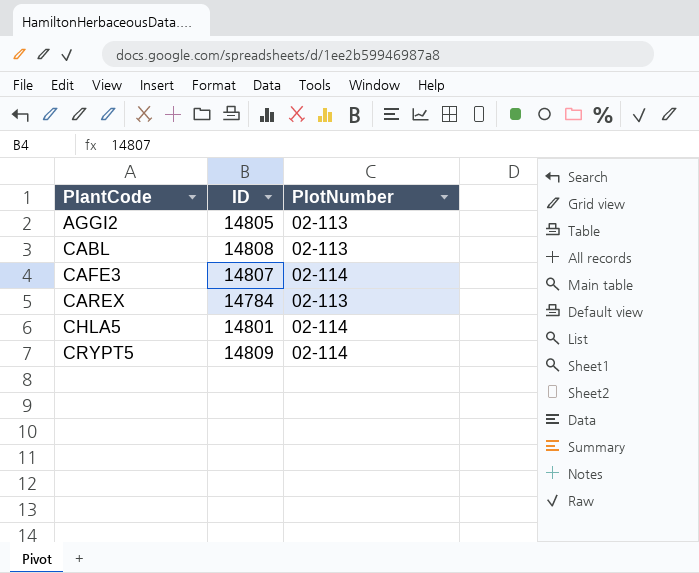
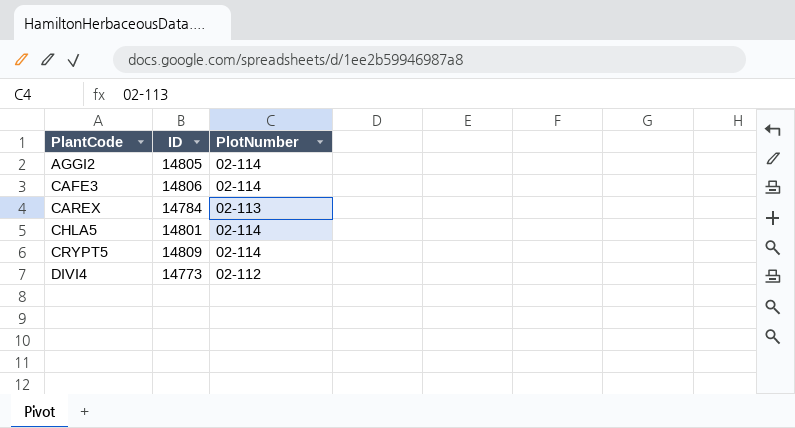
row CABL: 14808 | 02-113 -> none
AGGI2 | PlotNumber: 02-113 -> 02-114
CAFE3 | ID: 14807 -> 14806
row DIVI4: none -> 14773 | 02-112

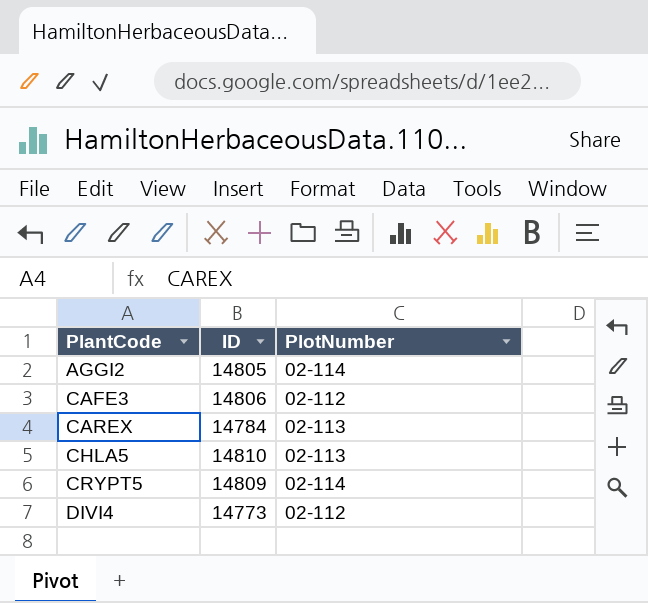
CAFE3 | PlotNumber: 02-114 -> 02-112
CHLA5 | ID: 14801 -> 14810
CHLA5 | PlotNumber: 02-114 -> 02-113

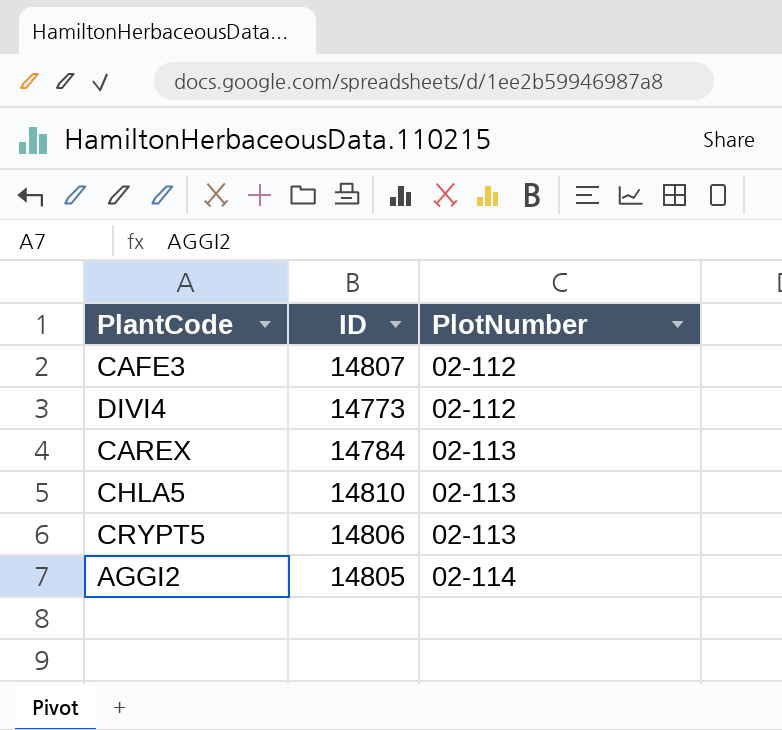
row order: PlantCode ascending -> PlotNumber ascending
CAFE3 | ID: 14806 -> 14807
CRYPT5 | ID: 14809 -> 14806
CRYPT5 | PlotNumber: 02-114 -> 02-113

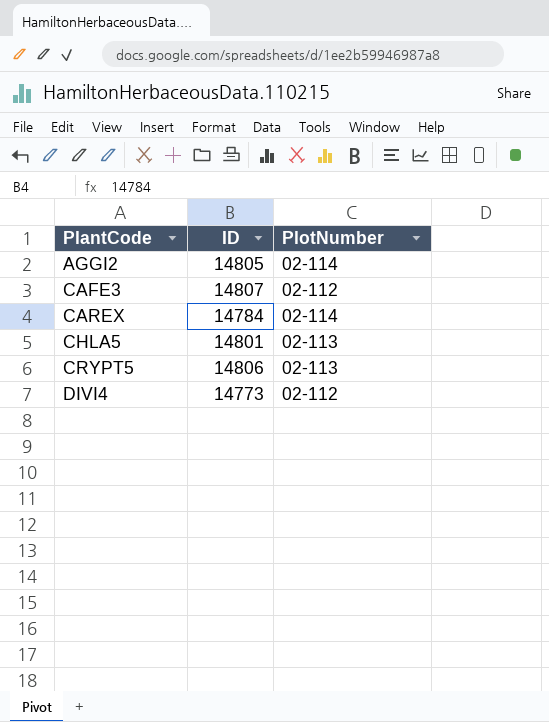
row order: PlotNumber ascending -> PlantCode ascending
CAREX | PlotNumber: 02-113 -> 02-114
CHLA5 | ID: 14810 -> 14801

